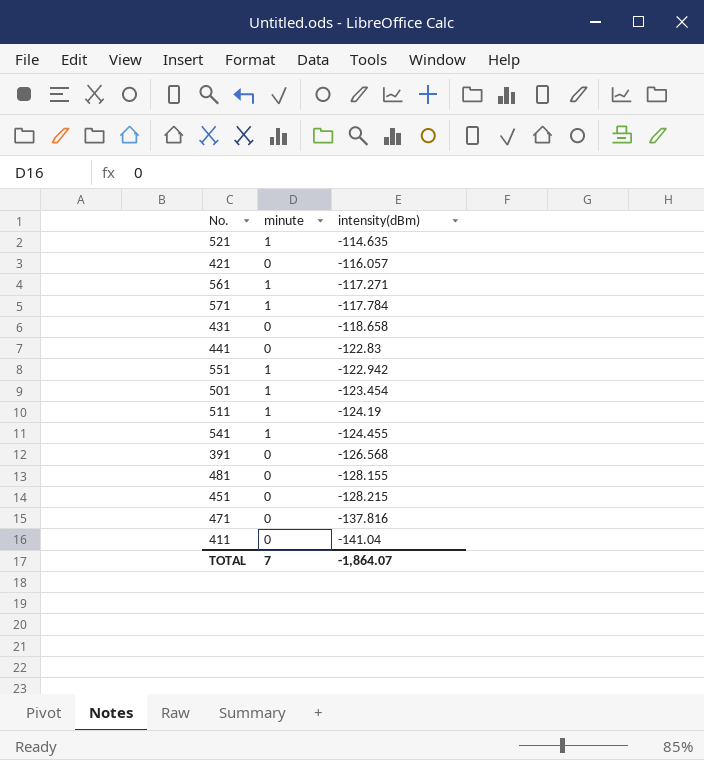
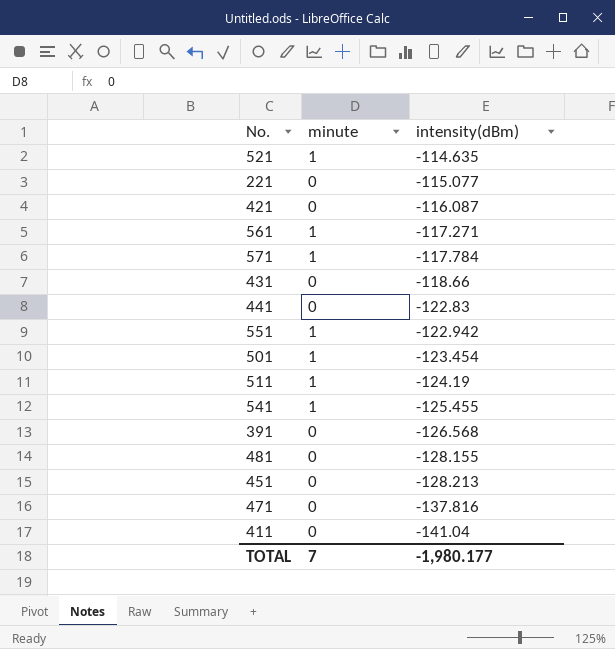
row 221: none -> 0 | -115.077
421 | intensity(dBm): -116.057 -> -116.087
431 | intensity(dBm): -118.658 -> -118.66
541 | intensity(dBm): -124.455 -> -125.455
451 | intensity(dBm): -128.215 -> -128.213
TOTAL | intensity(dBm): -1,864.07 -> -1,980.177

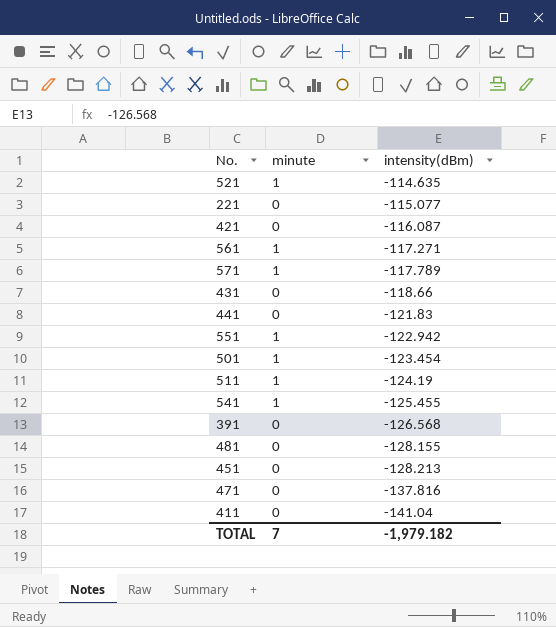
571 | intensity(dBm): -117.784 -> -117.789
441 | intensity(dBm): -122.83 -> -121.83
TOTAL | intensity(dBm): -1,980.177 -> -1,979.182

